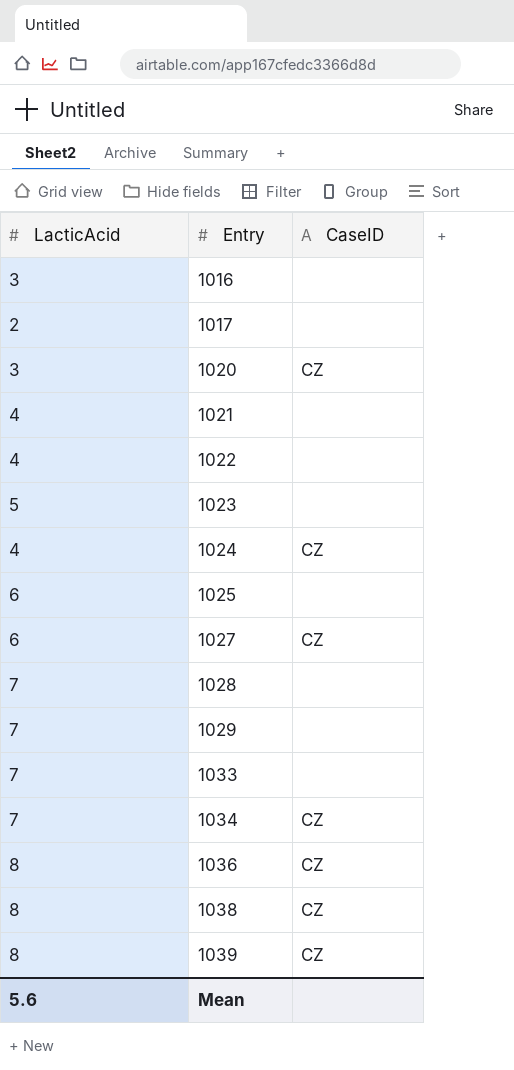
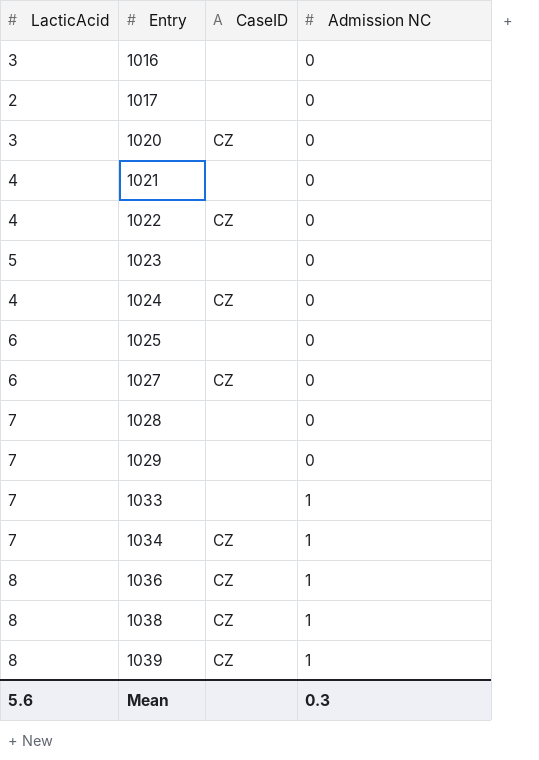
column Admission NC | position: none -> 4
1022 | CaseID: none -> CZ

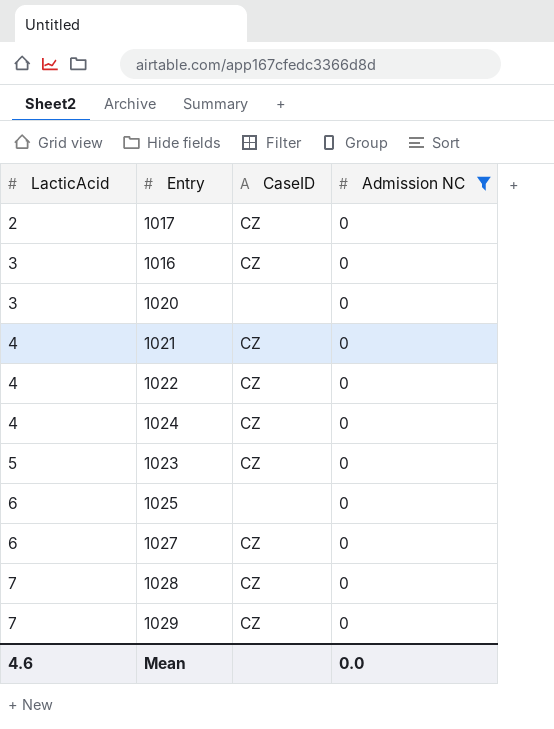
filter: none -> Admission NC = 0
row order: Entry ascending -> LacticAcid ascending
1017 | CaseID: none -> CZ
1016 | CaseID: none -> CZ
1020 | CaseID: CZ -> none
1021 | CaseID: none -> CZ
1023 | CaseID: none -> CZ
1028 | CaseID: none -> CZ
1029 | CaseID: none -> CZ
Mean | LacticAcid: 5.6 -> 4.6
Mean | Admission NC: 0.3 -> 0.0

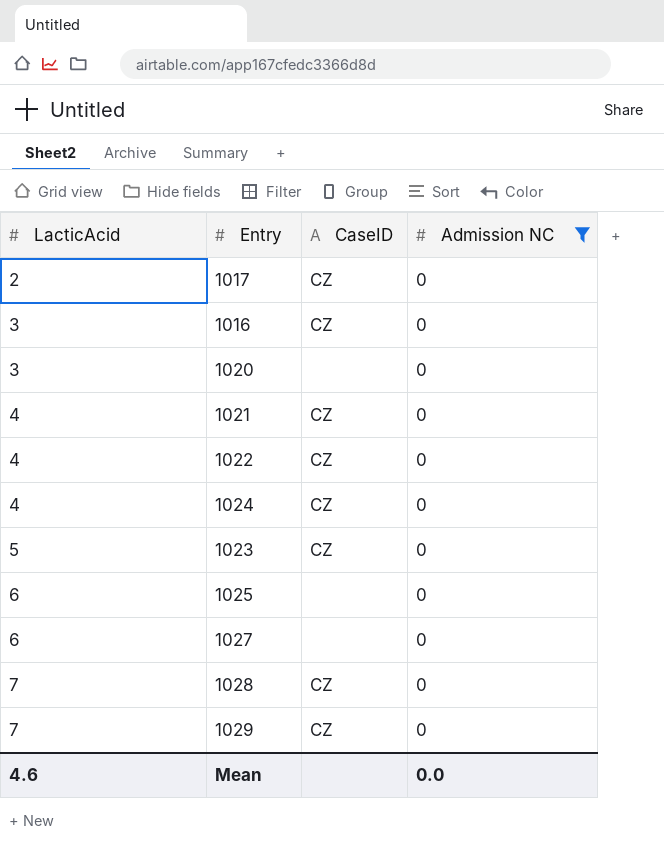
1027 | CaseID: CZ -> none

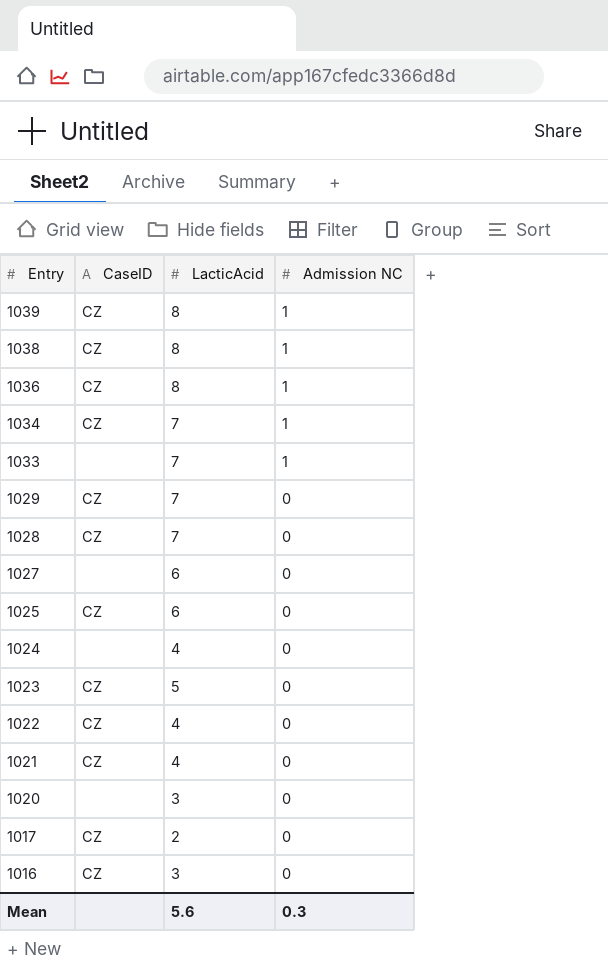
filter: Admission NC = 0 -> none
row order: LacticAcid ascending -> Entry descending
column LacticAcid | position: 1 -> 3
1025 | CaseID: none -> CZ
1024 | CaseID: CZ -> none
Mean | LacticAcid: 4.6 -> 5.6
Mean | Admission NC: 0.0 -> 0.3

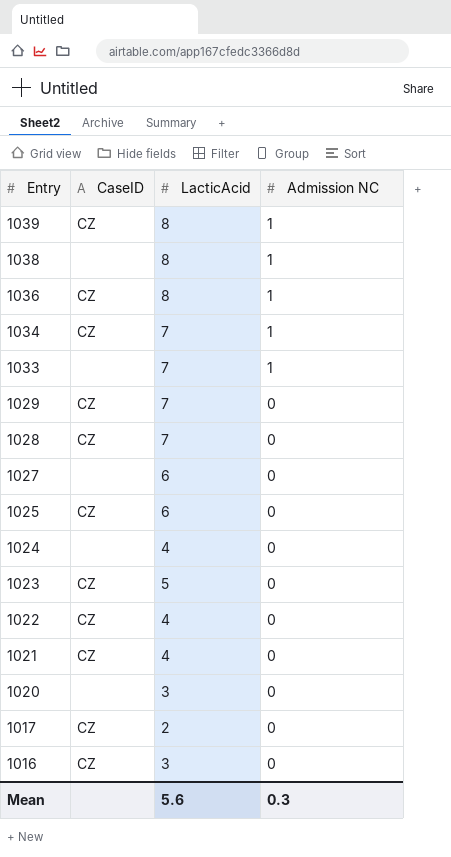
1038 | CaseID: CZ -> none

